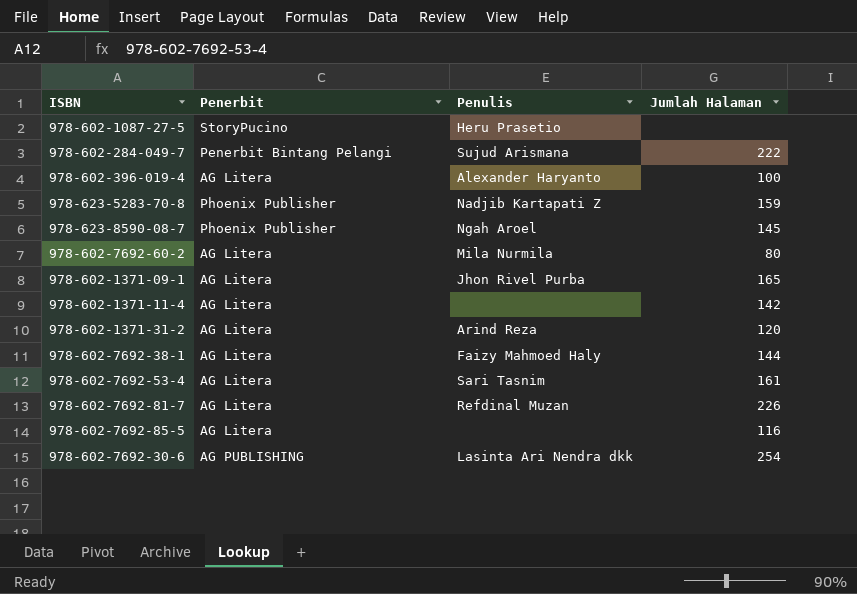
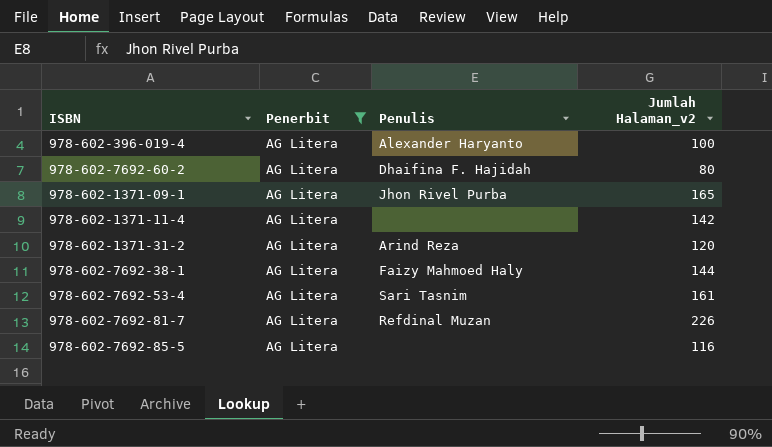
filter: none -> Penerbit = AG Litera
column name: Jumlah Halaman -> Jumlah Halaman_v2
978-602-7692-60-2 | Penulis: Mila Nurmila -> Dhaifina F. Hajidah

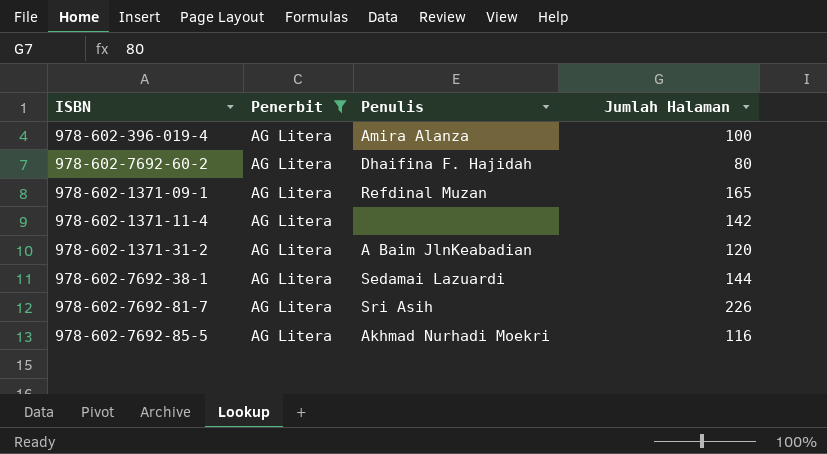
column name: Jumlah Halaman_v2 -> Jumlah Halaman
row 978-602-7692-53-4: AG Litera | Sari Tasnim | 161 -> none
978-602-396-019-4 | Penulis: Alexander Haryanto -> Amira Alanza
978-602-1371-09-1 | Penulis: Jhon Rivel Purba -> Refdinal Muzan
978-602-1371-31-2 | Penulis: Arind Reza -> A Baim JlnKeabadian
978-602-7692-38-1 | Penulis: Faizy Mahmoed Haly -> Sedamai Lazuardi
978-602-7692-81-7 | Penulis: Refdinal Muzan -> Sri Asih
978-602-7692-85-5 | Penulis: none -> Akhmad Nurhadi Moekri

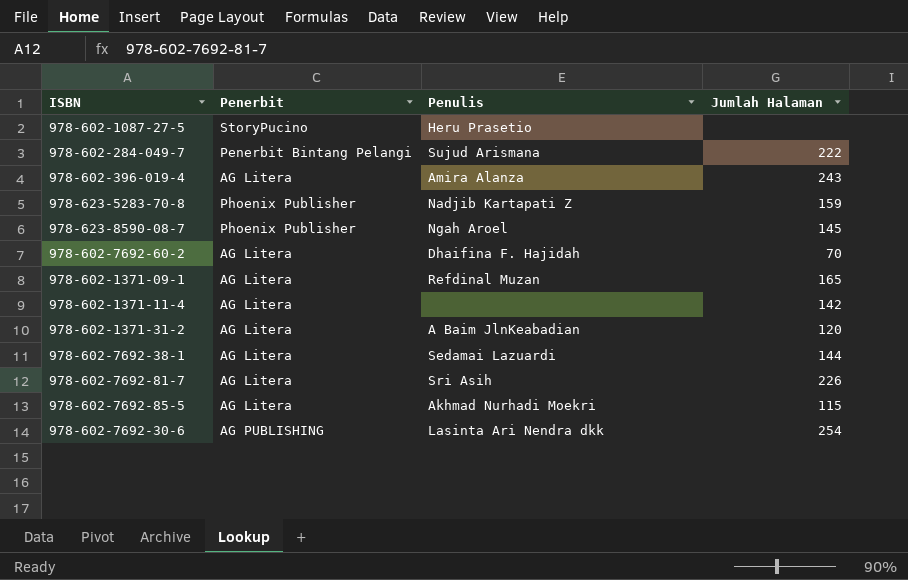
filter: Penerbit = AG Litera -> none
978-602-396-019-4 | Jumlah Halaman: 100 -> 243
978-602-7692-60-2 | Jumlah Halaman: 80 -> 70
978-602-7692-85-5 | Jumlah Halaman: 116 -> 115

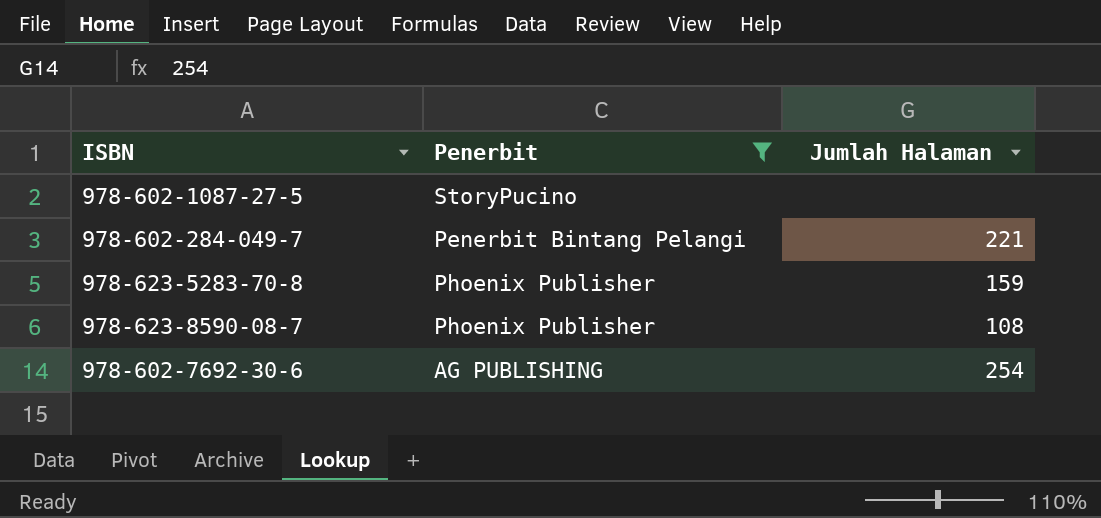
filter: none -> Penerbit != AG Litera
column Penulis | position: 3 -> none
978-602-284-049-7 | Jumlah Halaman: 222 -> 221
978-623-8590-08-7 | Jumlah Halaman: 145 -> 108

